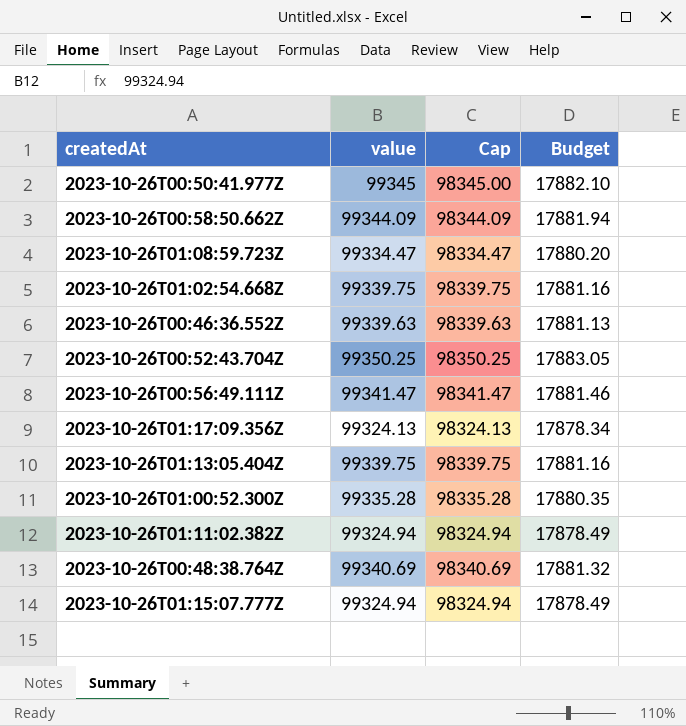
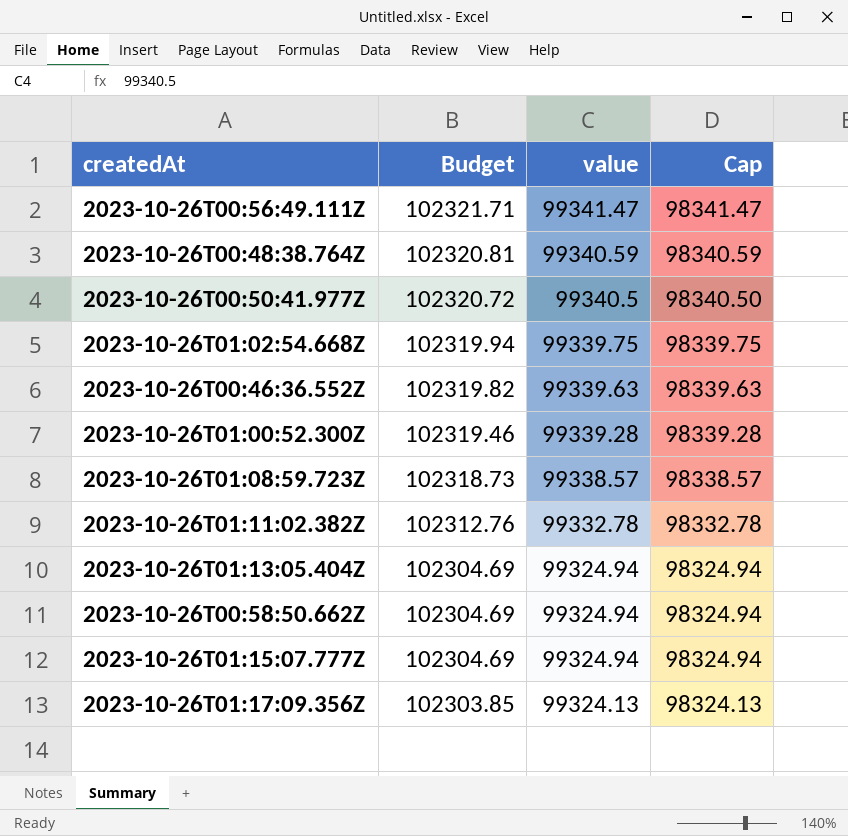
row order: none -> Budget descending
column Budget | formula: [value] * 0.18 -> [value] * 1.03
column Budget | position: 4 -> 2
row 2023-10-26T00:52:43.704Z: 99350.25 | 98350.25 | 17883.05 -> none
2023-10-26T00:48:38.764Z | value: 99340.69 -> 99340.59
2023-10-26T00:48:38.764Z | Cap: 98340.69 -> 98340.59
2023-10-26T00:50:41.977Z | value: 99345 -> 99340.5
2023-10-26T00:50:41.977Z | Cap: 98345.00 -> 98340.50
2023-10-26T01:00:52.300Z | value: 99335.28 -> 99339.28
2023-10-26T01:00:52.300Z | Cap: 98335.28 -> 98339.28
2023-10-26T01:08:59.723Z | value: 99334.47 -> 99338.57
2023-10-26T01:08:59.723Z | Cap: 98334.47 -> 98338.57
2023-10-26T01:11:02.382Z | value: 99324.94 -> 99332.78
2023-10-26T01:11:02.382Z | Cap: 98324.94 -> 98332.78
2023-10-26T01:13:05.404Z | value: 99339.75 -> 99324.94
2023-10-26T01:13:05.404Z | Cap: 98339.75 -> 98324.94
2023-10-26T00:58:50.662Z | value: 99344.09 -> 99324.94
2023-10-26T00:58:50.662Z | Cap: 98344.09 -> 98324.94

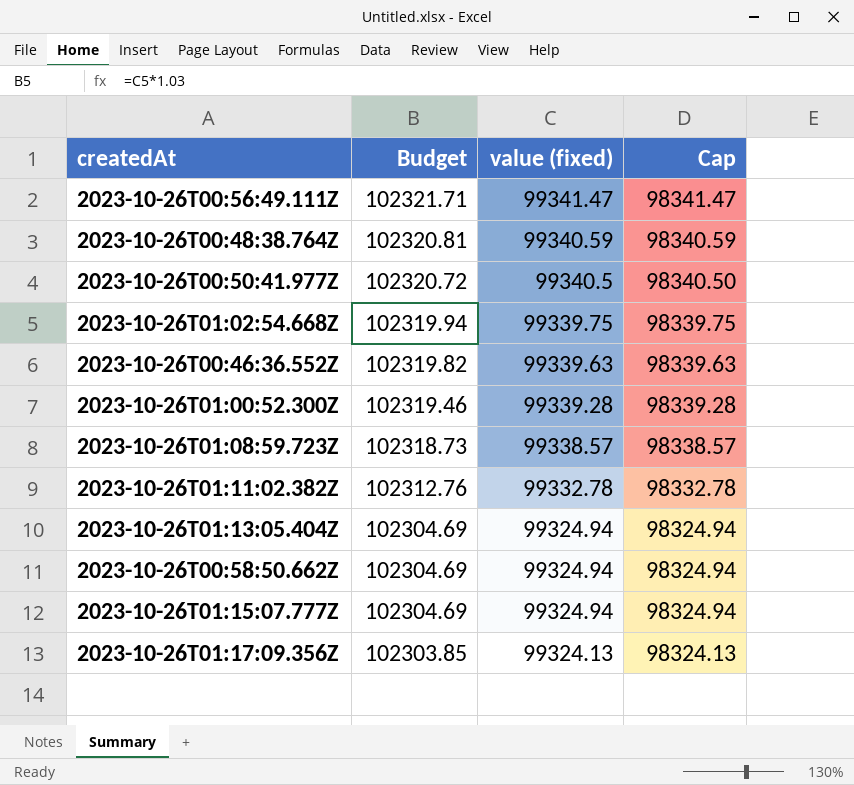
column name: value -> value (fixed)

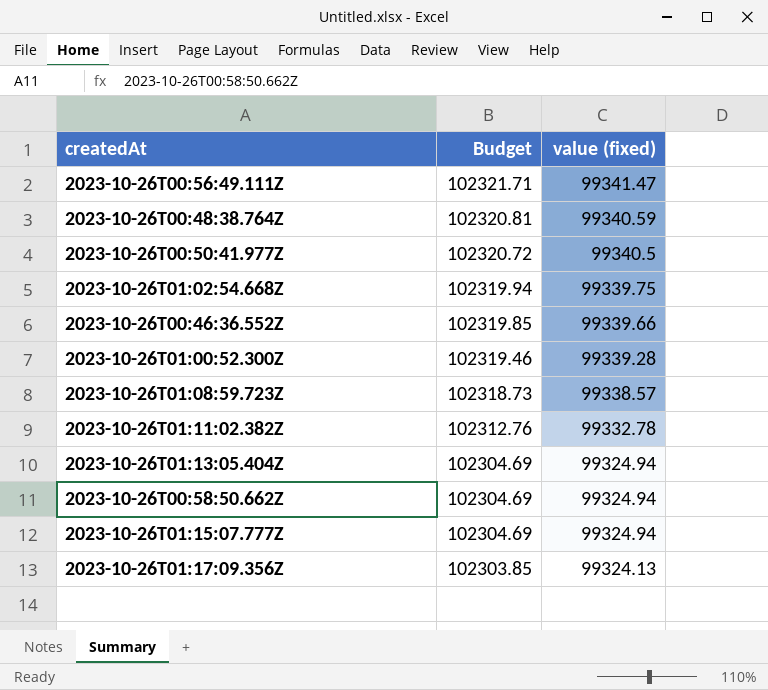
column Cap | formula: [value (fixed)] - 1000 -> none
2023-10-26T00:46:36.552Z | Budget: 102319.82 -> 102319.85
2023-10-26T00:46:36.552Z | value (fixed): 99339.63 -> 99339.66

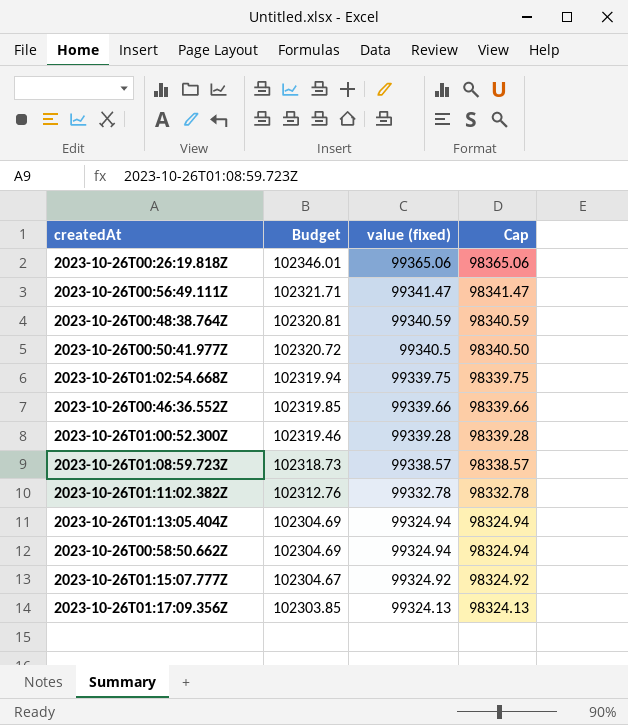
column Cap | formula: none -> [value (fixed)] - 1000
row 2023-10-26T00:26:19.818Z: none -> 102346.01 | 99365.06 | 98365.06
2023-10-26T01:15:07.777Z | Budget: 102304.69 -> 102304.67
2023-10-26T01:15:07.777Z | value (fixed): 99324.94 -> 99324.92

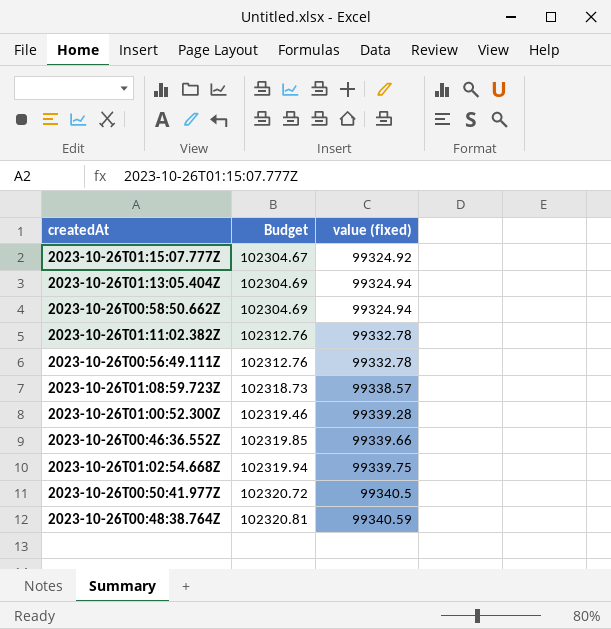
row order: Budget descending -> Budget ascending
column Cap | formula: [value (fixed)] - 1000 -> none
row 2023-10-26T00:26:19.818Z: 102346.01 | 99365.06 | 98365.06 -> none
row 2023-10-26T01:17:09.356Z: 102303.85 | 99324.13 | 98324.13 -> none
2023-10-26T00:56:49.111Z | Budget: 102321.71 -> 102312.76
2023-10-26T00:56:49.111Z | value (fixed): 99341.47 -> 99332.78

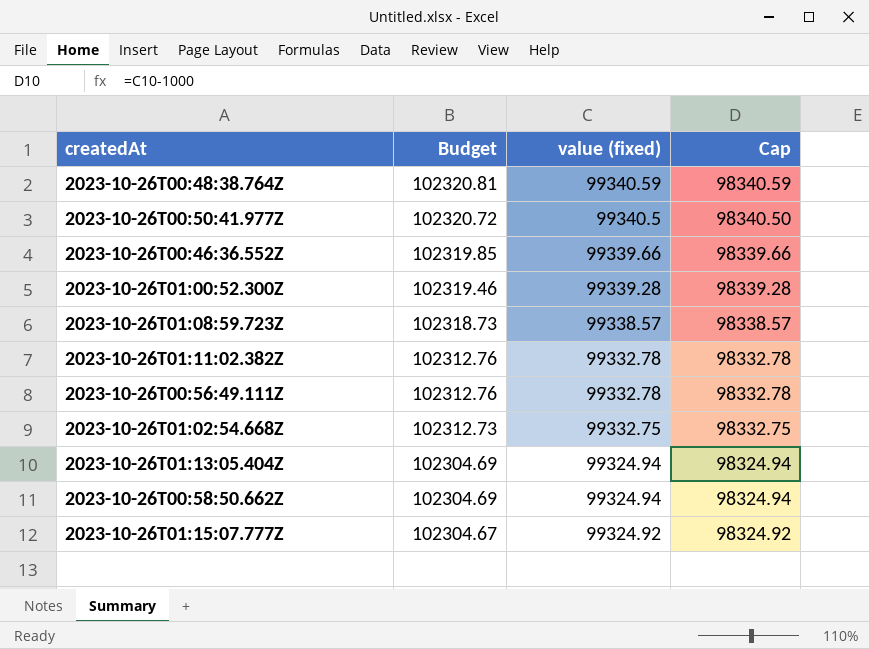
row order: Budget ascending -> Budget descending
column Cap | formula: none -> [value (fixed)] - 1000
2023-10-26T01:02:54.668Z | Budget: 102319.94 -> 102312.73
2023-10-26T01:02:54.668Z | value (fixed): 99339.75 -> 99332.75

